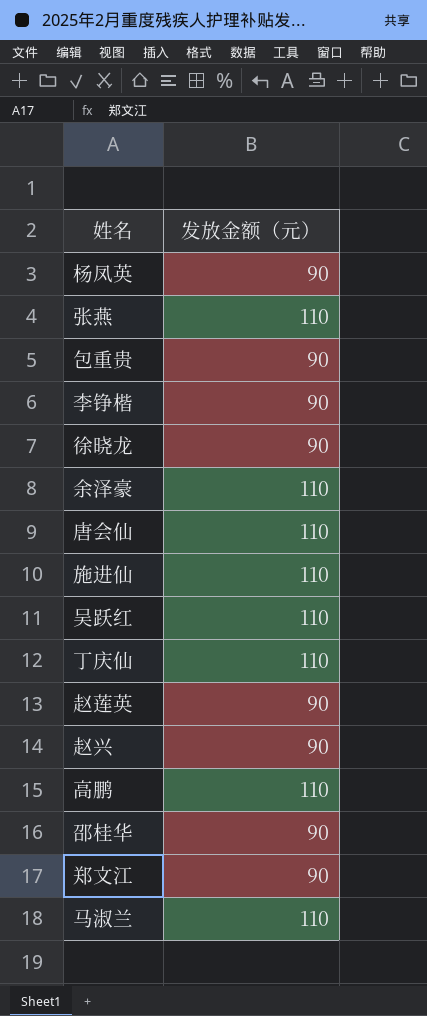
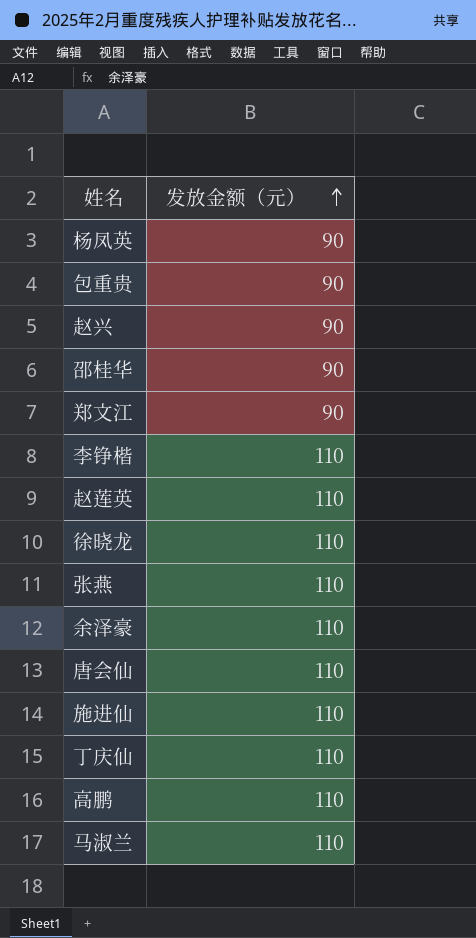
row order: none -> 发放金额（元） ascending
row 吴跃红: 110 -> none
李铮楷 | 发放金额（元）: 90 -> 110
赵莲英 | 发放金额（元）: 90 -> 110
徐晓龙 | 发放金额（元）: 90 -> 110

